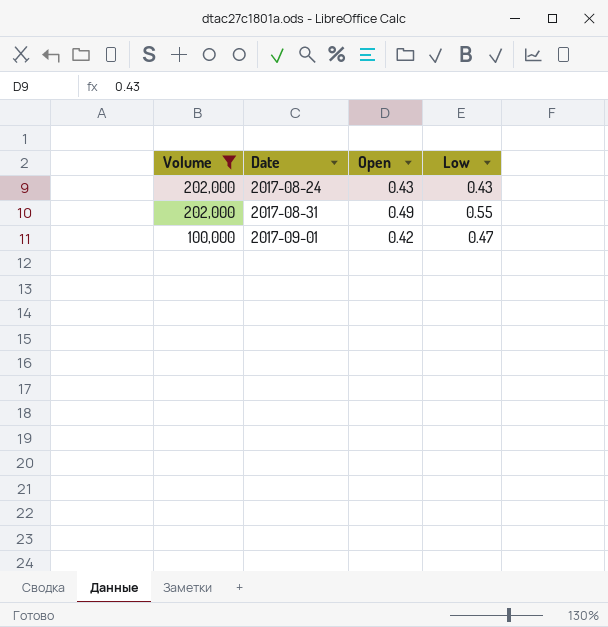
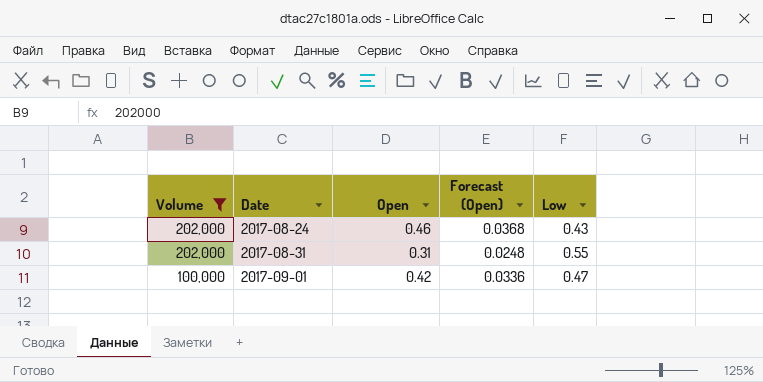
column Forecast (Open) | formula: none -> [Open] * 0.08
2017-08-24 | Open: 0.43 -> 0.46
2017-08-31 | Open: 0.49 -> 0.31

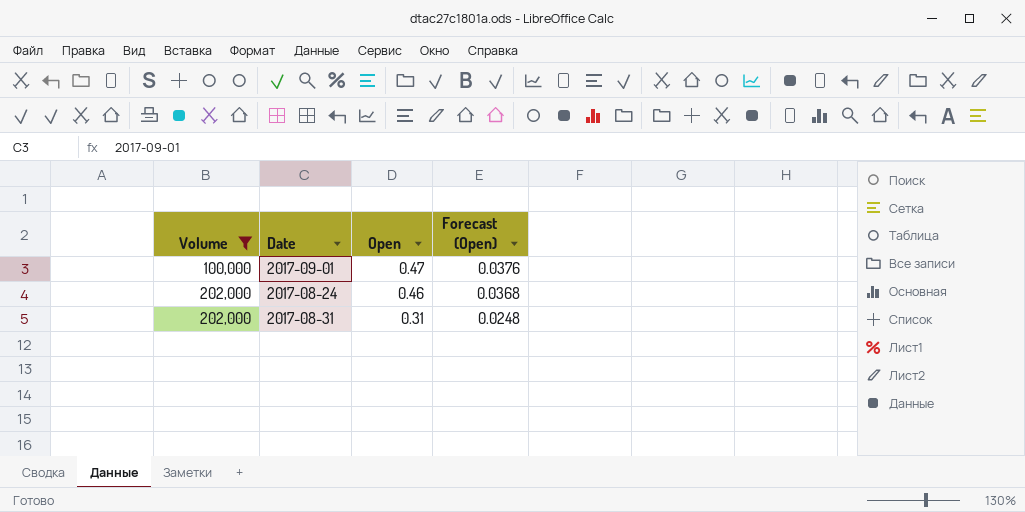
row order: Volume descending -> Volume ascending
column Low | position: 5 -> none
2017-09-01 | Open: 0.42 -> 0.47
2017-09-01 | Forecast (Open): 0.0336 -> 0.0376

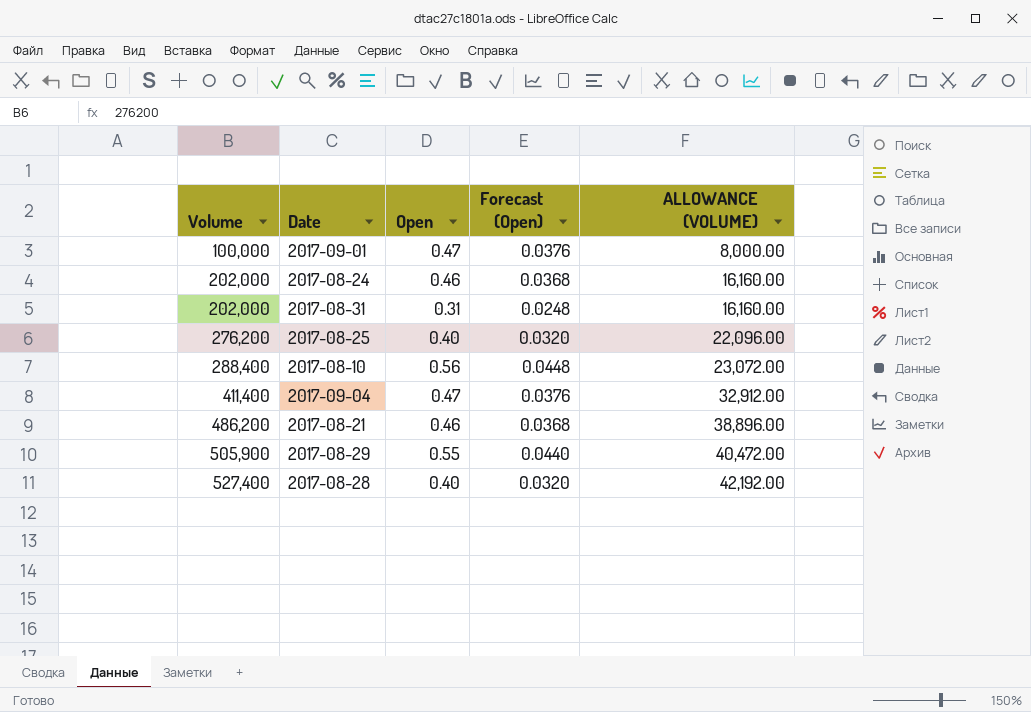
filter: Volume <= 202,000 -> none
column ALLOWANCE (VOLUME) | formula: none -> [Volume] * 0.08

